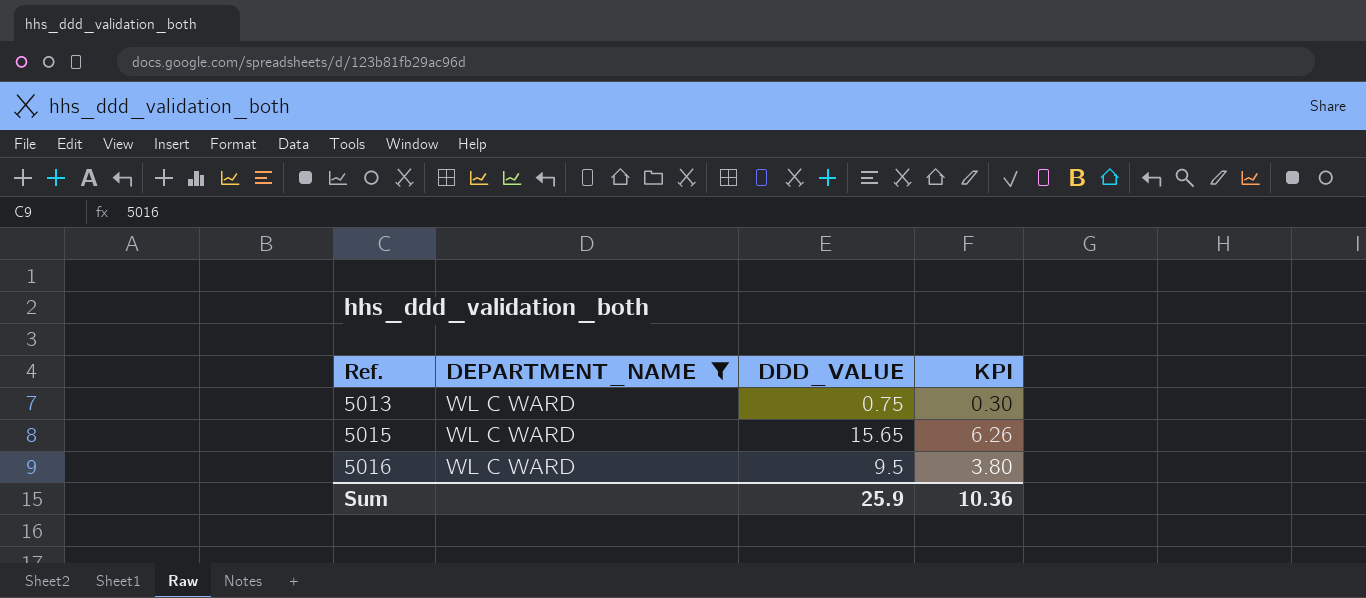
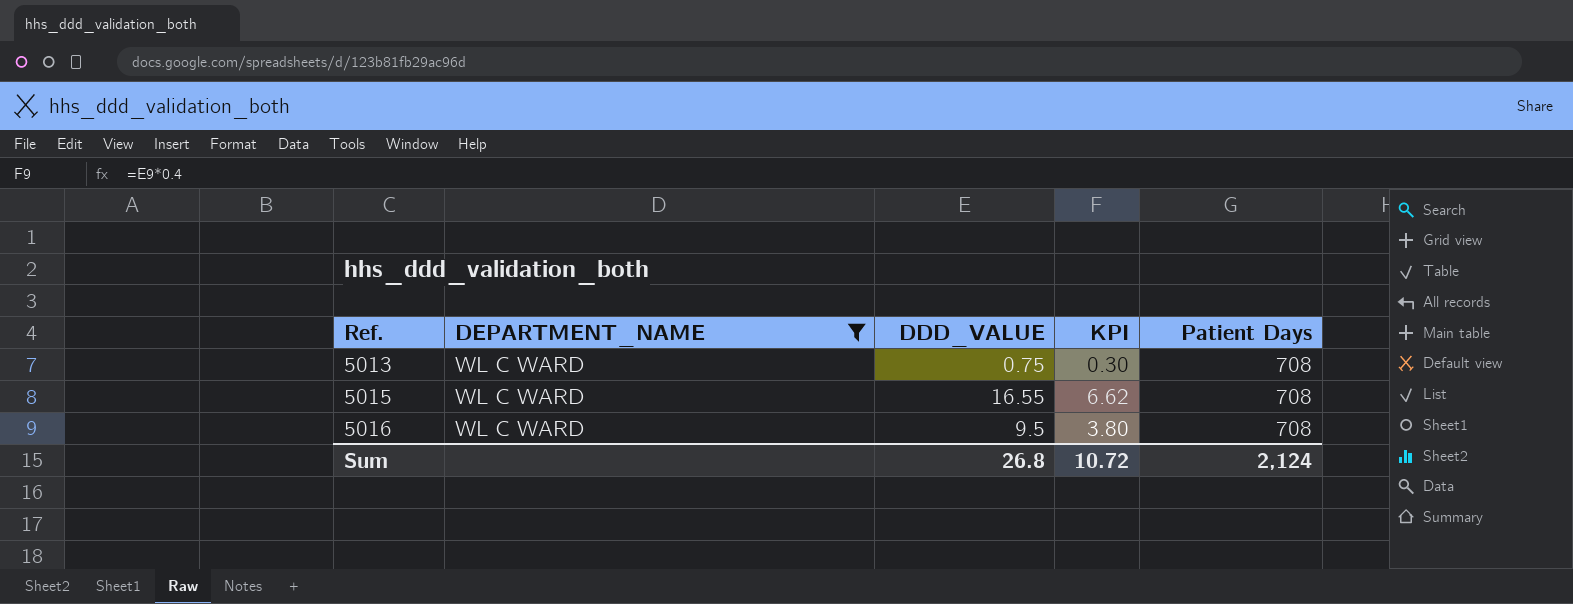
column Patient Days | position: none -> 5
5015 | DDD_VALUE: 15.65 -> 16.55
5015 | KPI: 6.26 -> 6.62
Sum | DDD_VALUE: 25.9 -> 26.8
Sum | KPI: 10.36 -> 10.72

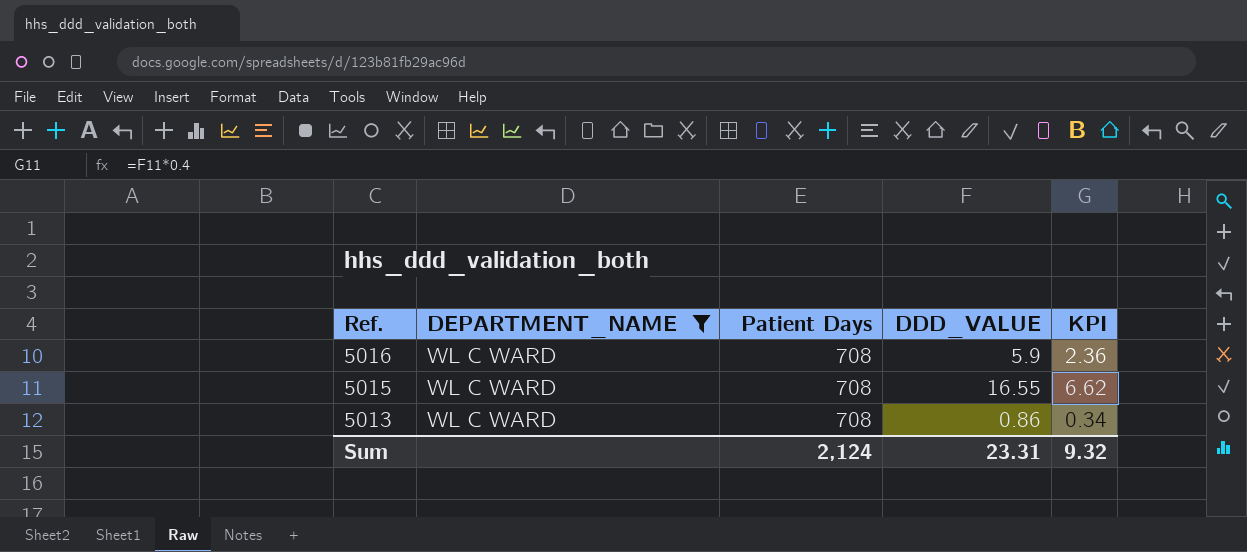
row order: Ref. ascending -> Ref. descending
column Patient Days | position: 5 -> 3
5016 | DDD_VALUE: 9.5 -> 5.9
5016 | KPI: 3.80 -> 2.36
5013 | DDD_VALUE: 0.75 -> 0.86
5013 | KPI: 0.30 -> 0.34
Sum | DDD_VALUE: 26.8 -> 23.31
Sum | KPI: 10.72 -> 9.32

